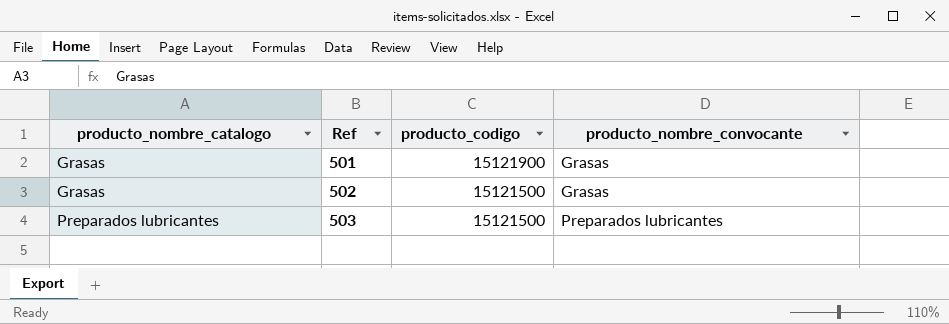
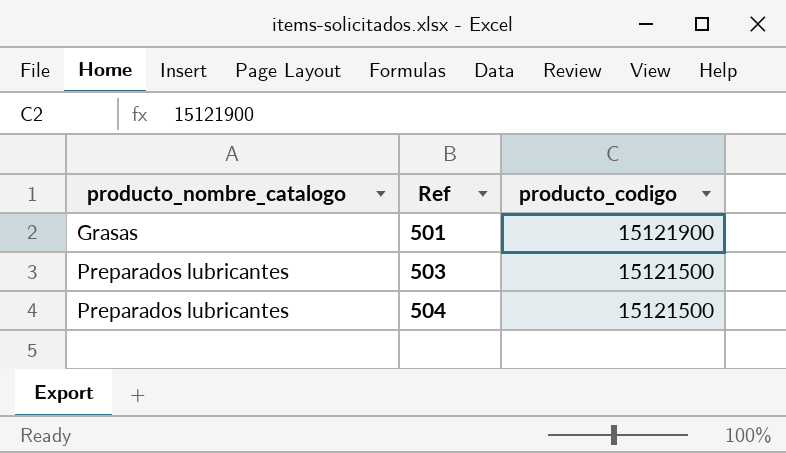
column producto_nombre_convocante | position: 4 -> none
row 502: Grasas | 15121500 | Grasas -> none
row 504: none -> Preparados lubricantes | 15121500

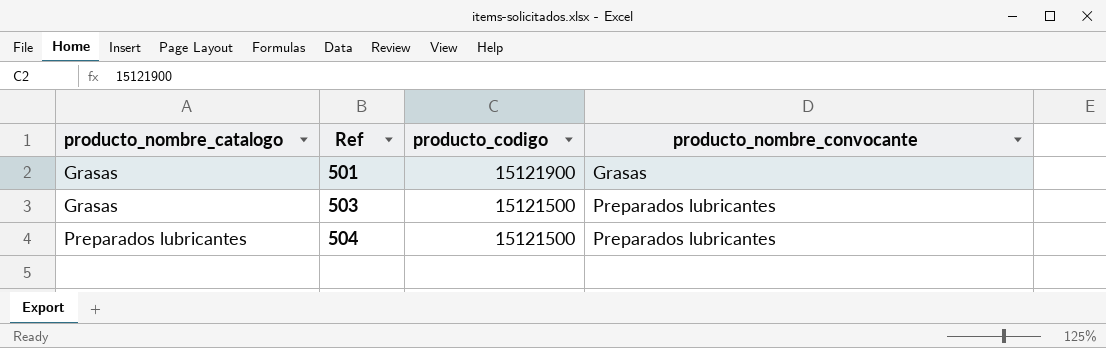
column producto_nombre_convocante | position: none -> 4
503 | producto_nombre_catalogo: Preparados lubricantes -> Grasas

